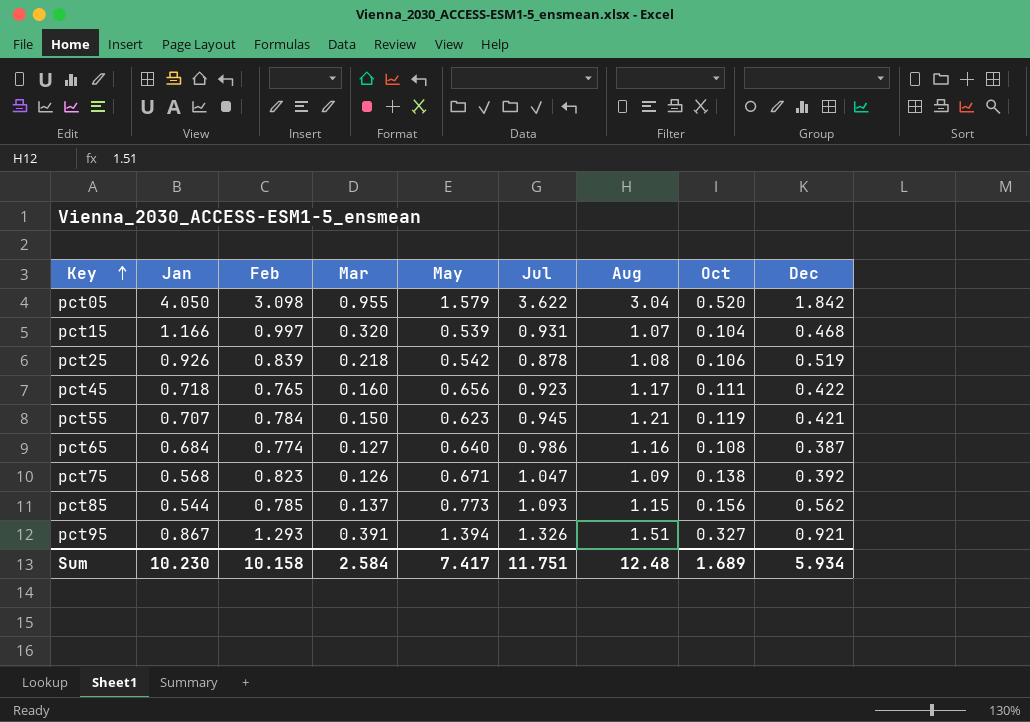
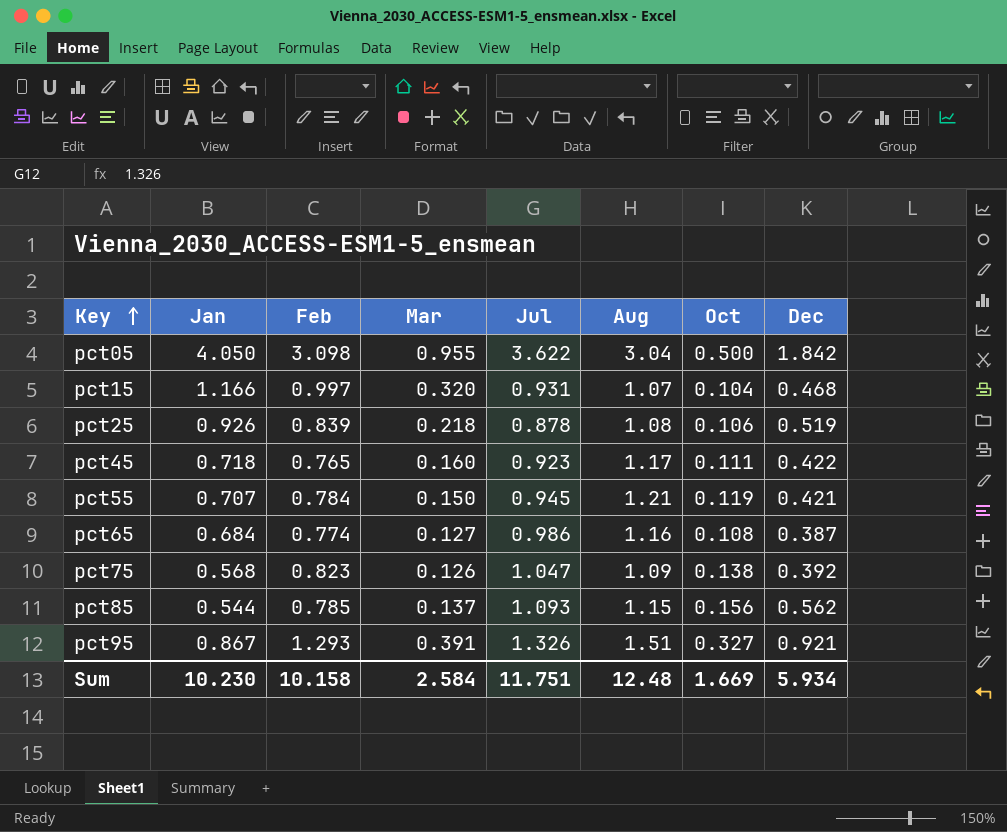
column May | position: 5 -> none
pct05 | Oct: 0.520 -> 0.500
Sum | Oct: 1.689 -> 1.669

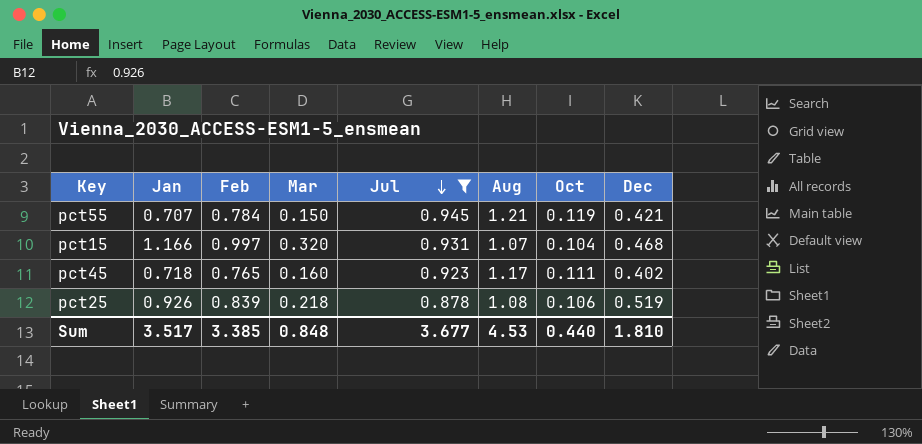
filter: none -> Jul <= 0.945
row order: Key ascending -> Jul descending
pct45 | Dec: 0.422 -> 0.402
Sum | Jan: 10.230 -> 3.517
Sum | Feb: 10.158 -> 3.385
Sum | Mar: 2.584 -> 0.848
Sum | Jul: 11.751 -> 3.677
Sum | Aug: 12.48 -> 4.53
Sum | Oct: 1.669 -> 0.440
Sum | Dec: 5.934 -> 1.810

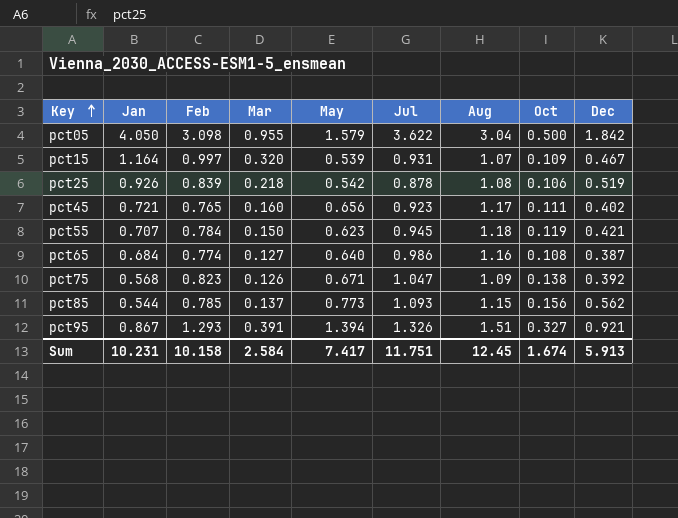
filter: Jul <= 0.945 -> none
row order: Jul descending -> Key ascending
column May | position: none -> 5
pct15 | Jan: 1.166 -> 1.164
pct15 | Oct: 0.104 -> 0.109
pct15 | Dec: 0.468 -> 0.467
pct45 | Jan: 0.718 -> 0.721
pct55 | Aug: 1.21 -> 1.18
Sum | Jan: 3.517 -> 10.231
Sum | Feb: 3.385 -> 10.158
Sum | Mar: 0.848 -> 2.584
Sum | Jul: 3.677 -> 11.751
Sum | Aug: 4.53 -> 12.45
Sum | Oct: 0.440 -> 1.674
Sum | Dec: 1.810 -> 5.913

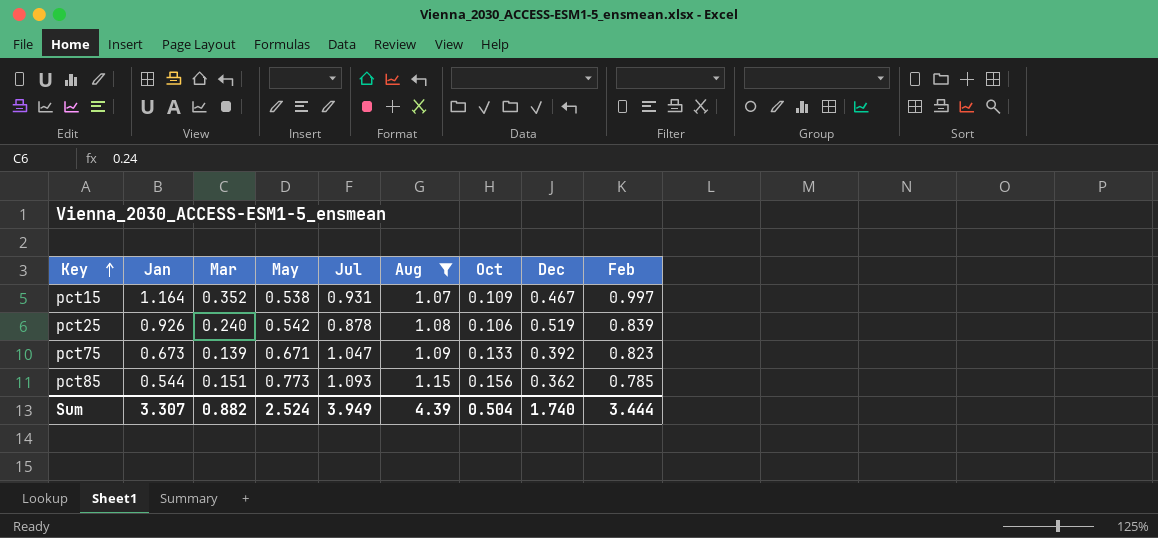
filter: none -> Aug <= 1.15
column Feb | position: 3 -> 9
pct15 | Mar: 0.320 -> 0.352
pct15 | May: 0.539 -> 0.538
pct25 | Mar: 0.218 -> 0.240
pct75 | Jan: 0.568 -> 0.673
pct75 | Mar: 0.126 -> 0.139
pct75 | Oct: 0.138 -> 0.133
pct85 | Mar: 0.137 -> 0.151
pct85 | Dec: 0.562 -> 0.362
Sum | Jan: 10.231 -> 3.307
Sum | Mar: 2.584 -> 0.882
Sum | May: 7.417 -> 2.524
Sum | Jul: 11.751 -> 3.949
Sum | Aug: 12.45 -> 4.39
Sum | Oct: 1.674 -> 0.504
Sum | Dec: 5.913 -> 1.740
Sum | Feb: 10.158 -> 3.444

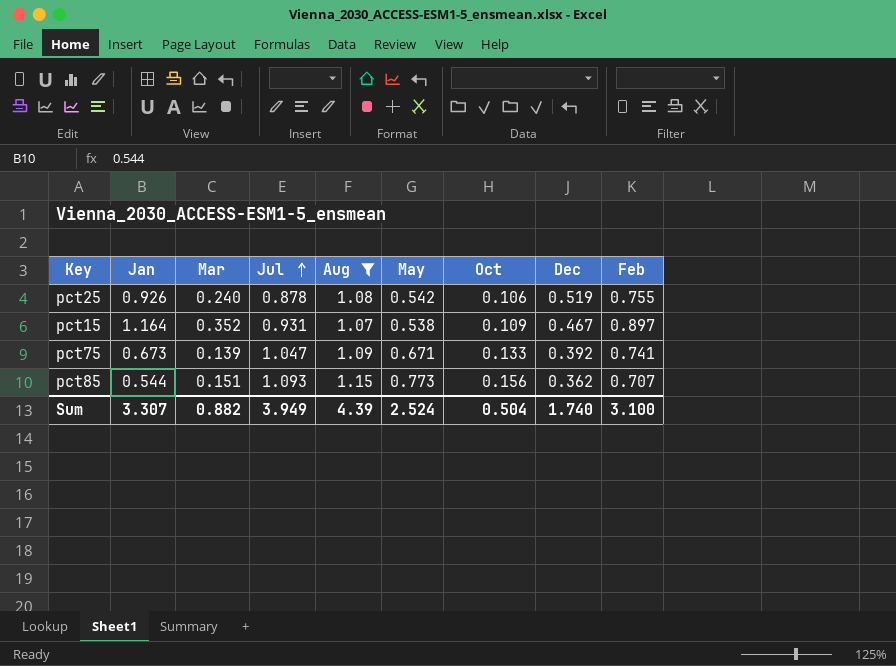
row order: Key ascending -> Jul ascending
column May | position: 4 -> 6
pct25 | Feb: 0.839 -> 0.755
pct15 | Feb: 0.997 -> 0.897
pct75 | Feb: 0.823 -> 0.741
pct85 | Feb: 0.785 -> 0.707
Sum | Feb: 3.444 -> 3.100

